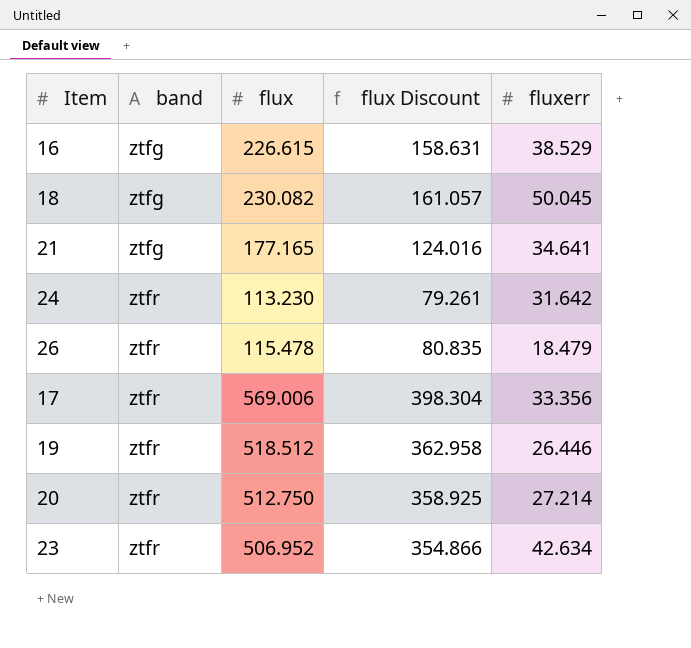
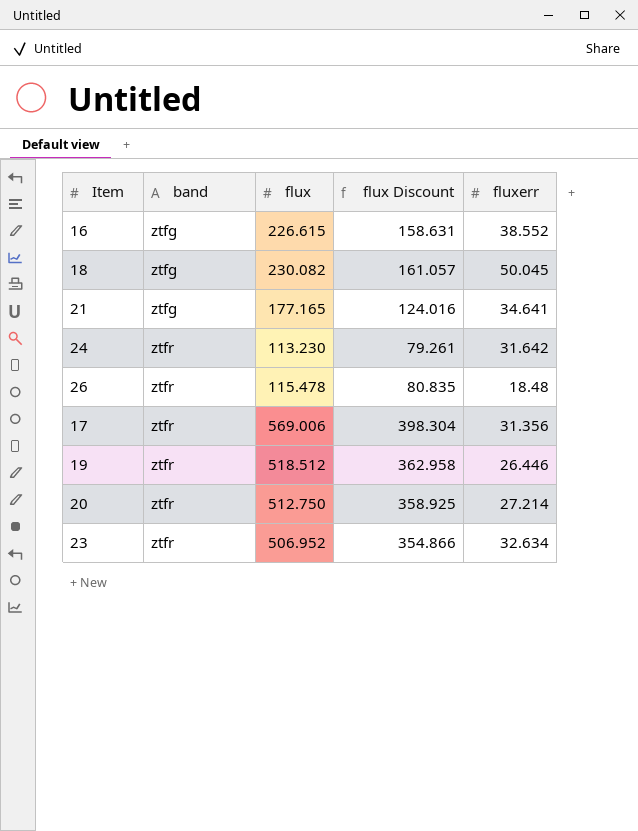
16 | fluxerr: 38.529 -> 38.552
26 | fluxerr: 18.479 -> 18.48
17 | fluxerr: 33.356 -> 31.356
23 | fluxerr: 42.634 -> 32.634

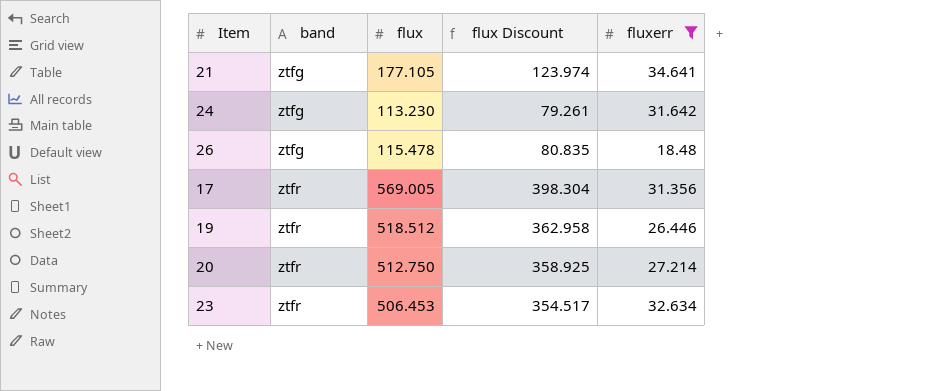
filter: none -> fluxerr <= 34.641
21 | flux: 177.165 -> 177.105
21 | flux Discount: 124.016 -> 123.974
24 | band: ztfr -> ztfg
26 | band: ztfr -> ztfg
17 | flux: 569.006 -> 569.005
23 | flux: 506.952 -> 506.453
23 | flux Discount: 354.866 -> 354.517

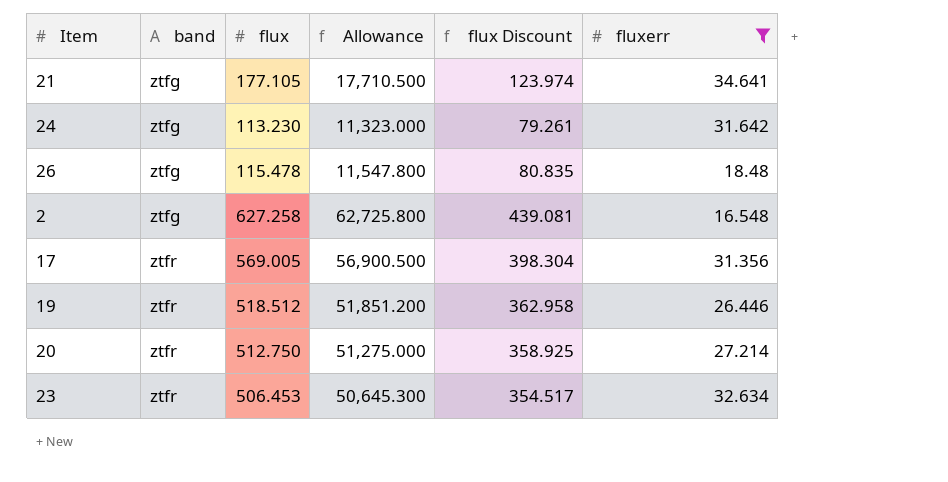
column Allowance | formula: none -> [flux] * 100
row 2: none -> ztfg | 627.258 | 62,725.800 | 439.081 | 16.548

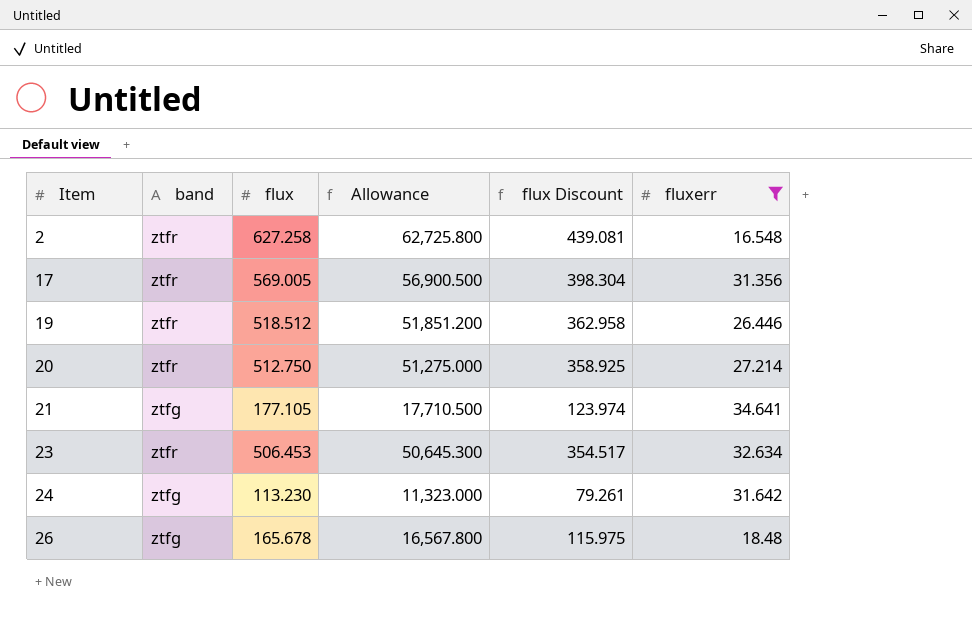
row order: band ascending -> Item ascending
2 | band: ztfg -> ztfr
26 | flux: 115.478 -> 165.678
26 | Allowance: 11,547.800 -> 16,567.800
26 | flux Discount: 80.835 -> 115.975

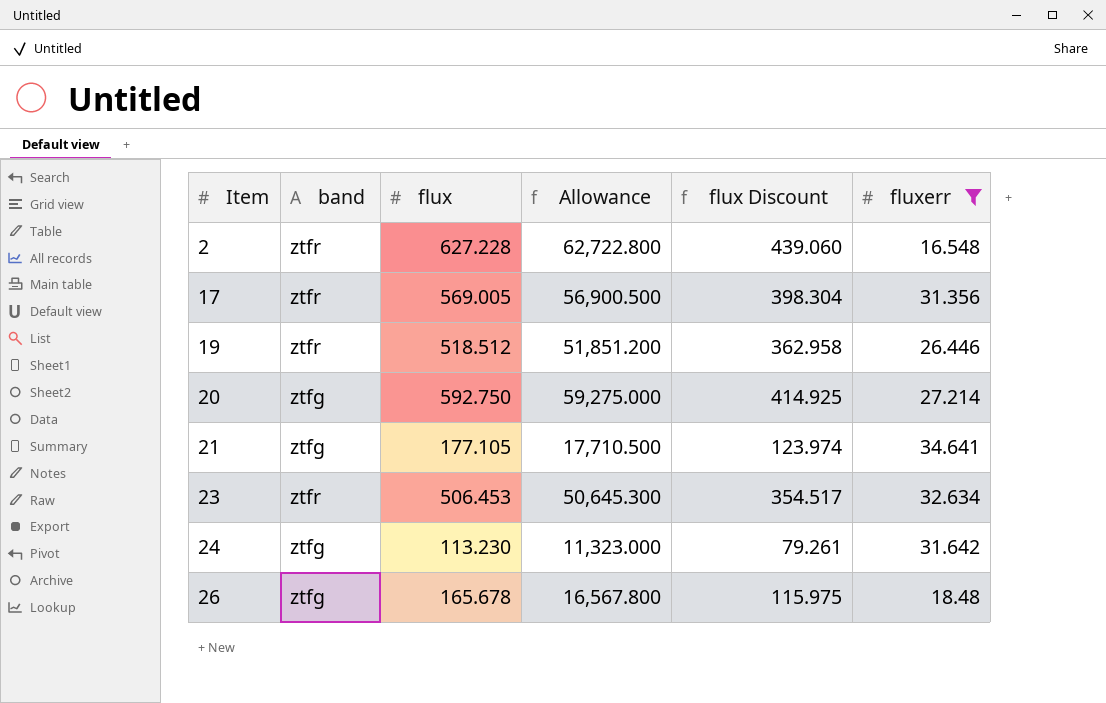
2 | flux: 627.258 -> 627.228
2 | Allowance: 62,725.800 -> 62,722.800
2 | flux Discount: 439.081 -> 439.060
20 | band: ztfr -> ztfg
20 | flux: 512.750 -> 592.750
20 | Allowance: 51,275.000 -> 59,275.000
20 | flux Discount: 358.925 -> 414.925

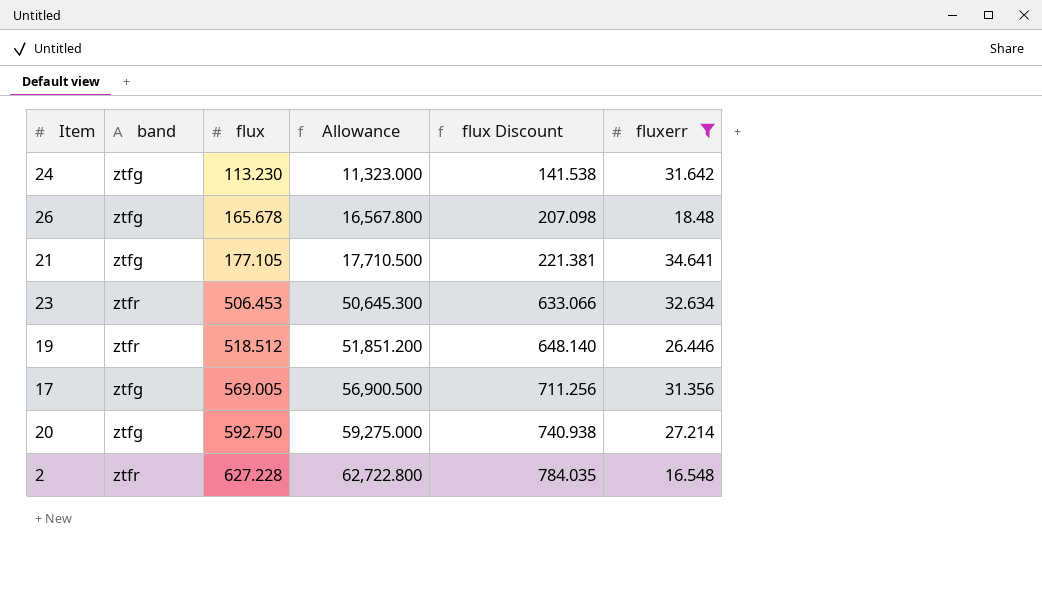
row order: Item ascending -> flux ascending
column flux Discount | formula: [flux] * 0.7 -> [flux] * 1.25
17 | band: ztfr -> ztfg

